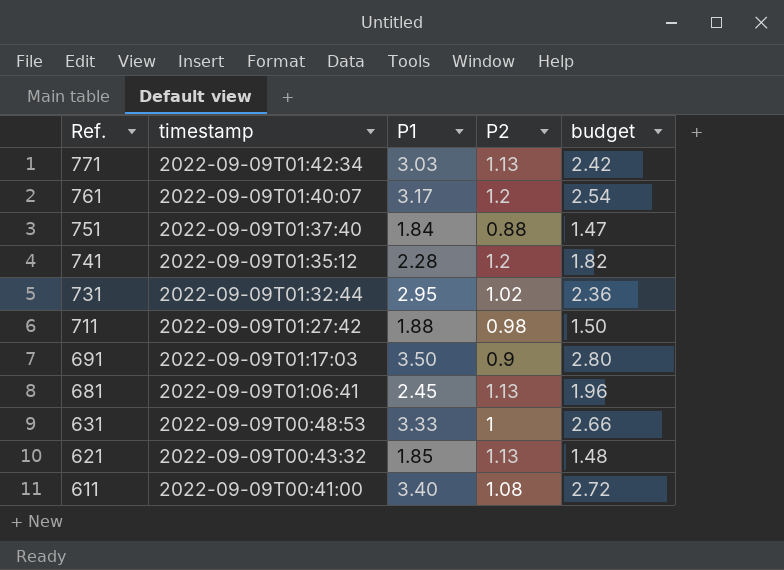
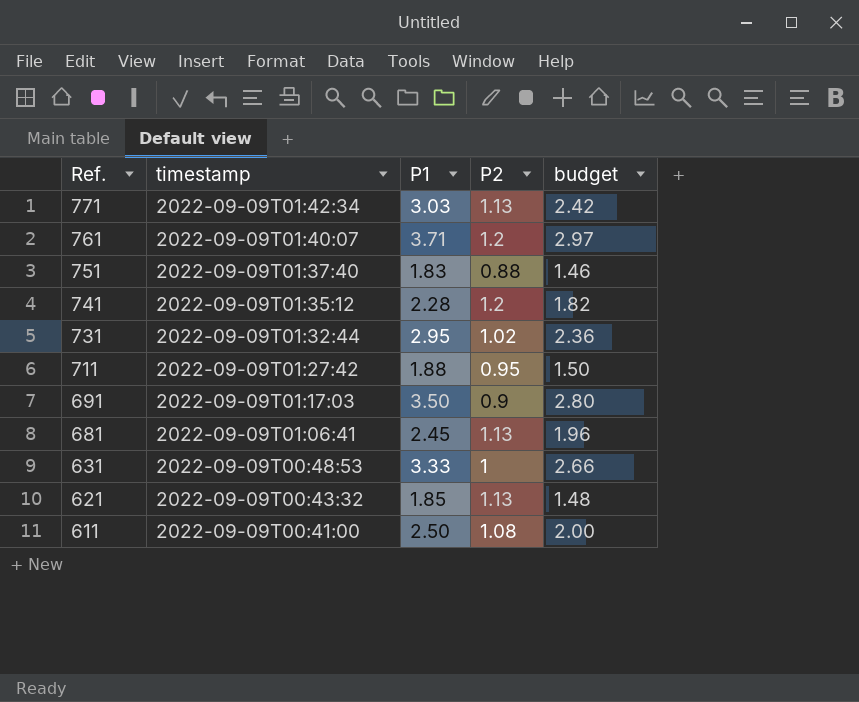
761 | P1: 3.17 -> 3.71
761 | budget: 2.54 -> 2.97
751 | P1: 1.84 -> 1.83
751 | budget: 1.47 -> 1.46
711 | P2: 0.98 -> 0.95
611 | P1: 3.40 -> 2.50
611 | budget: 2.72 -> 2.00

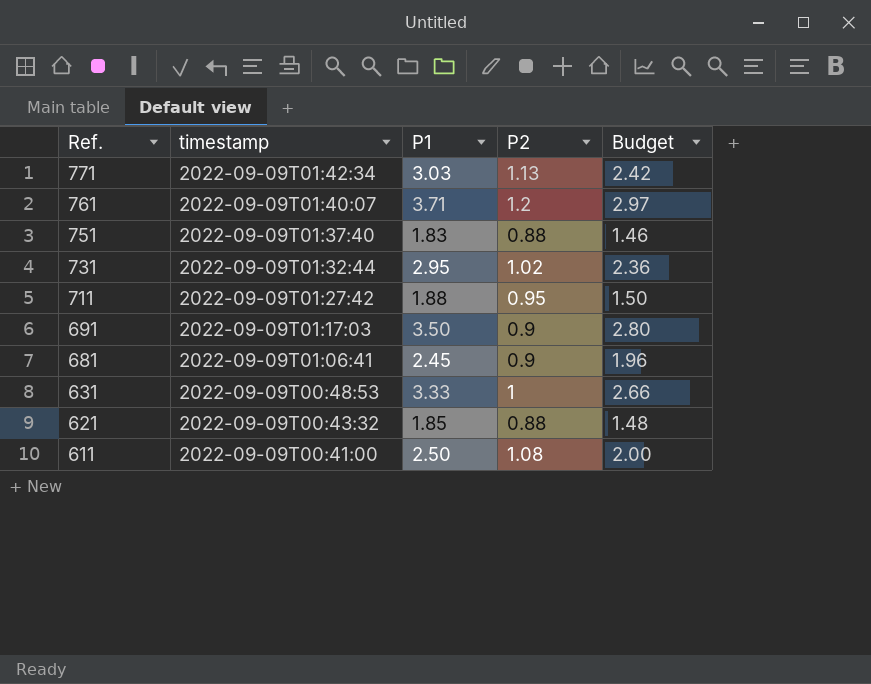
column name: budget -> Budget
row 741: 2022-09-09T01:35:12 | 2.28 | 1.2 | 1.82 -> none
681 | P2: 1.13 -> 0.9
621 | P2: 1.13 -> 0.88

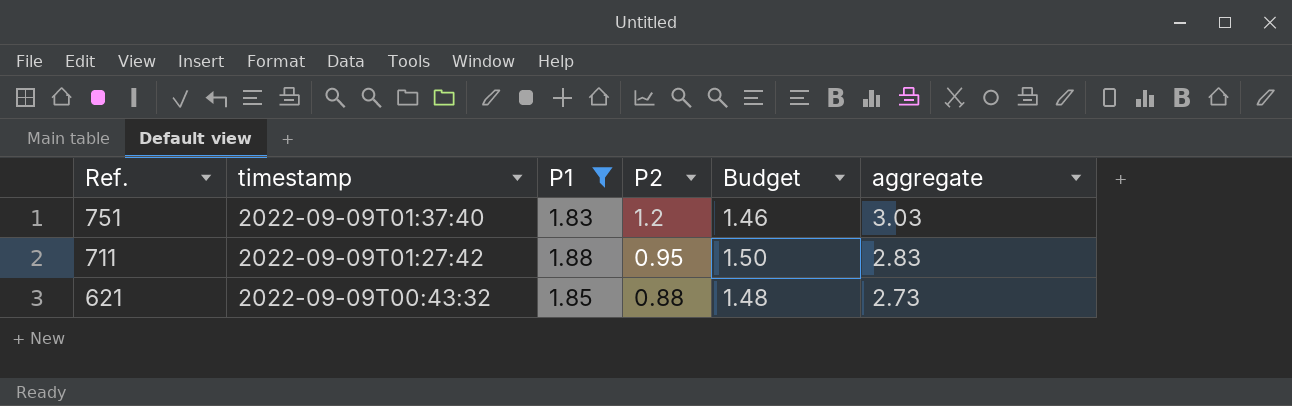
filter: none -> P1 <= 1.88
column aggregate | formula: none -> [P1] + [P2]
751 | P2: 0.88 -> 1.2

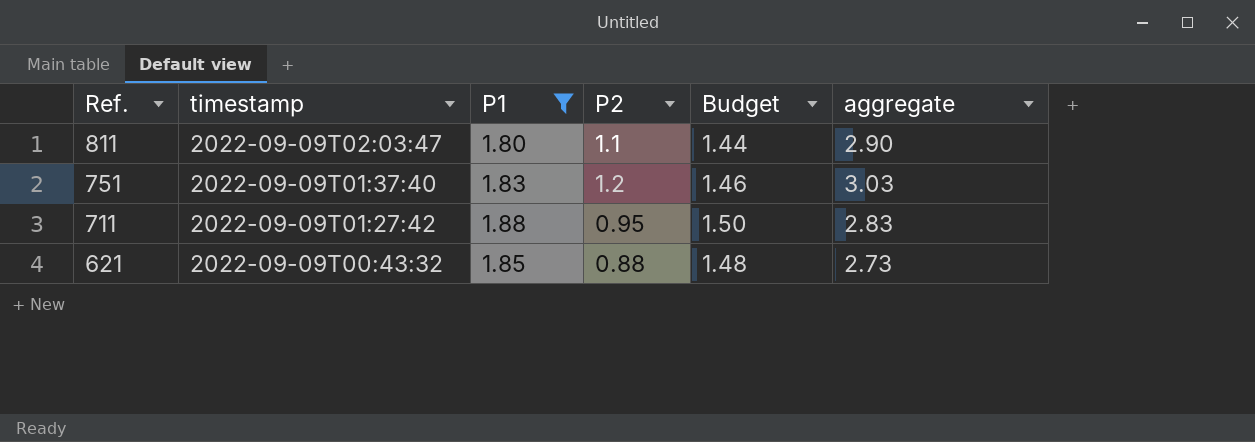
row 811: none -> 2022-09-09T02:03:47 | 1.80 | 1.1 | 1.44 | 2.90

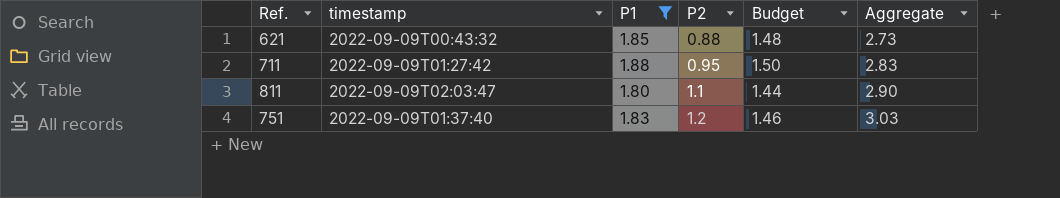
row order: Ref. descending -> P2 ascending
column name: aggregate -> Aggregate

